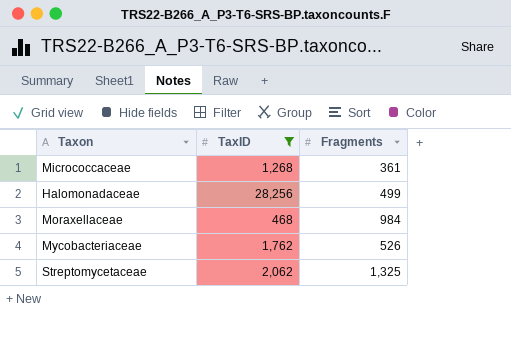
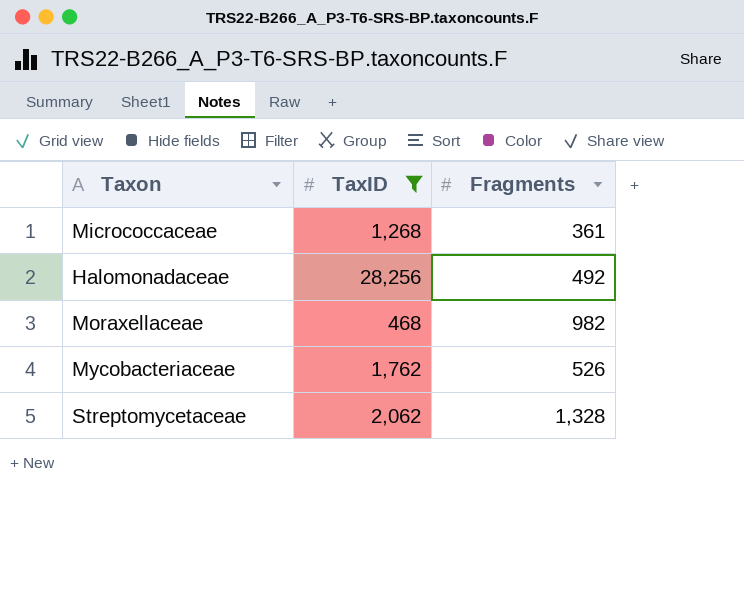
Halomonadaceae | Fragments: 499 -> 492
Moraxellaceae | Fragments: 984 -> 982
Streptomycetaceae | Fragments: 1,325 -> 1,328

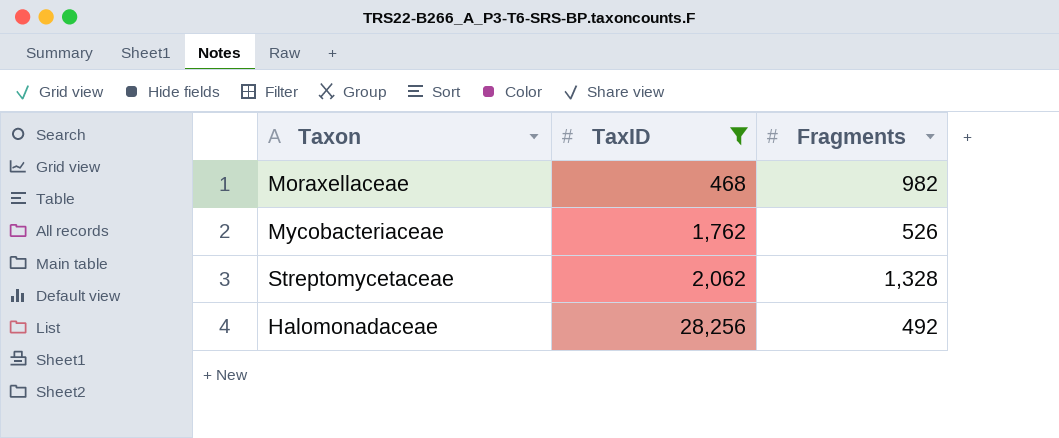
row order: none -> TaxID ascending
row Micrococcaceae: 1,268 | 361 -> none

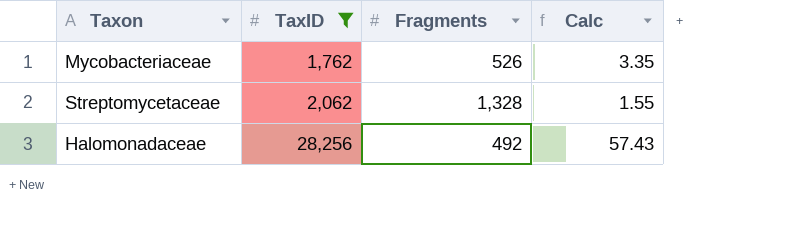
column Calc | formula: none -> [TaxID] / [Fragments]
row Moraxellaceae: 468 | 982 -> none

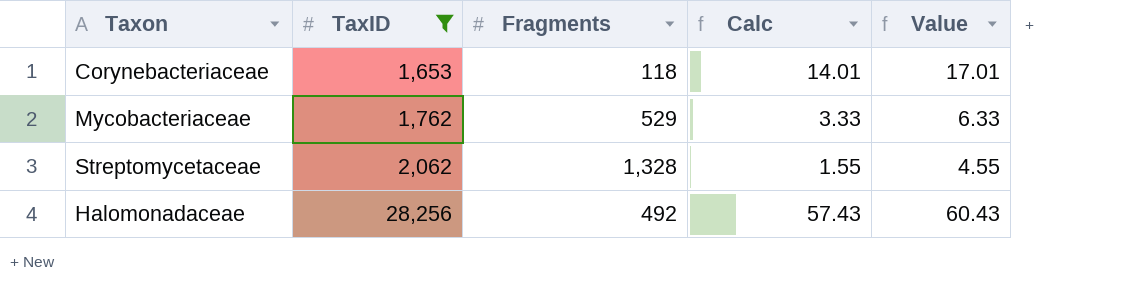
column Value | formula: none -> [Calc] + 3
row Corynebacteriaceae: none -> 1,653 | 118 | 14.01 | 17.01
Mycobacteriaceae | Fragments: 526 -> 529
Mycobacteriaceae | Calc: 3.35 -> 3.33

